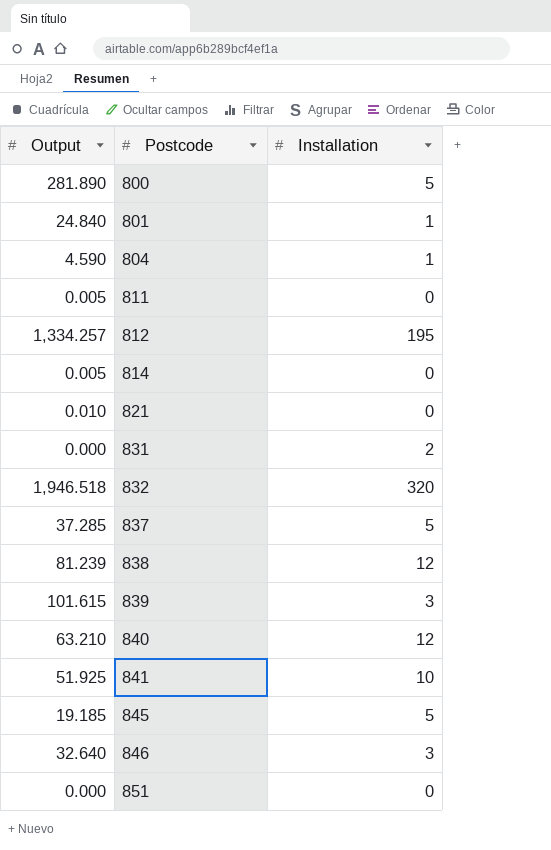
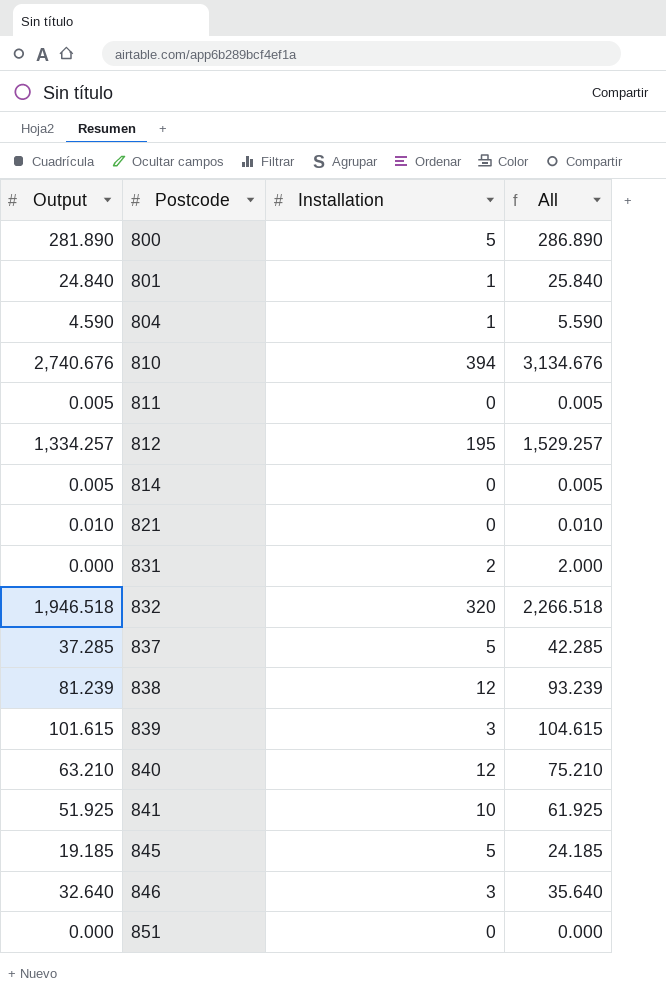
column All | formula: none -> [Output] + [Installation]
row 810: none -> 2,740.676 | 394 | 3,134.676

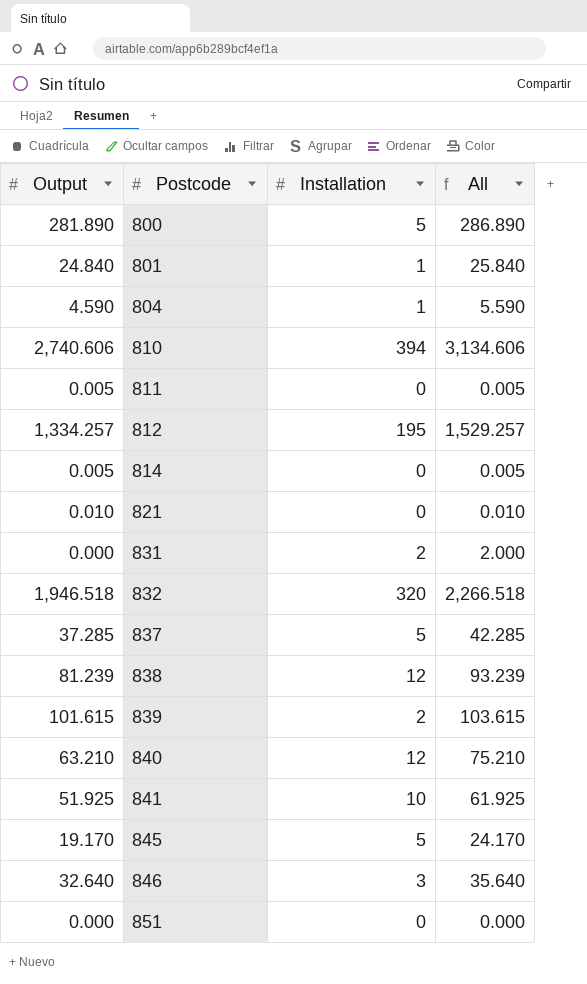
810 | Output: 2,740.676 -> 2,740.606
810 | All: 3,134.676 -> 3,134.606
839 | Installation: 3 -> 2
839 | All: 104.615 -> 103.615
845 | Output: 19.185 -> 19.170
845 | All: 24.185 -> 24.170

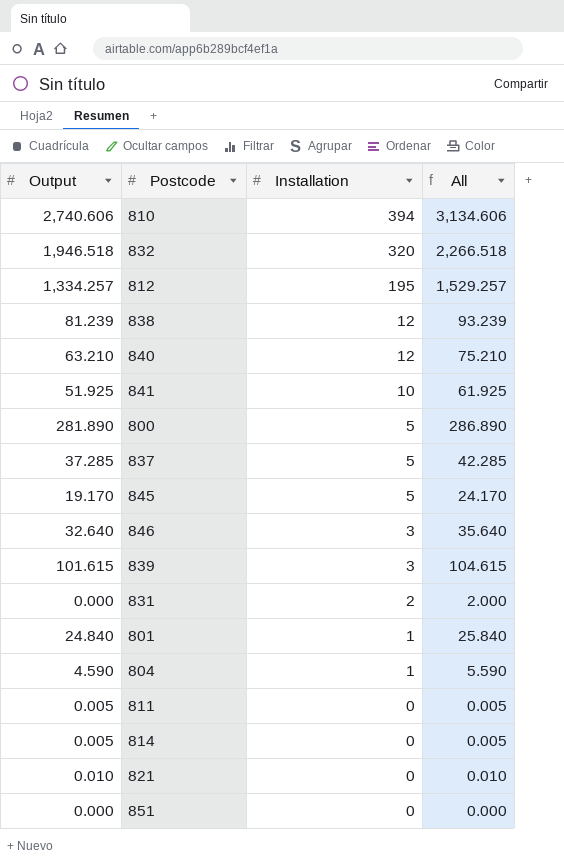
row order: Postcode ascending -> Installation descending
839 | Installation: 2 -> 3
839 | All: 103.615 -> 104.615

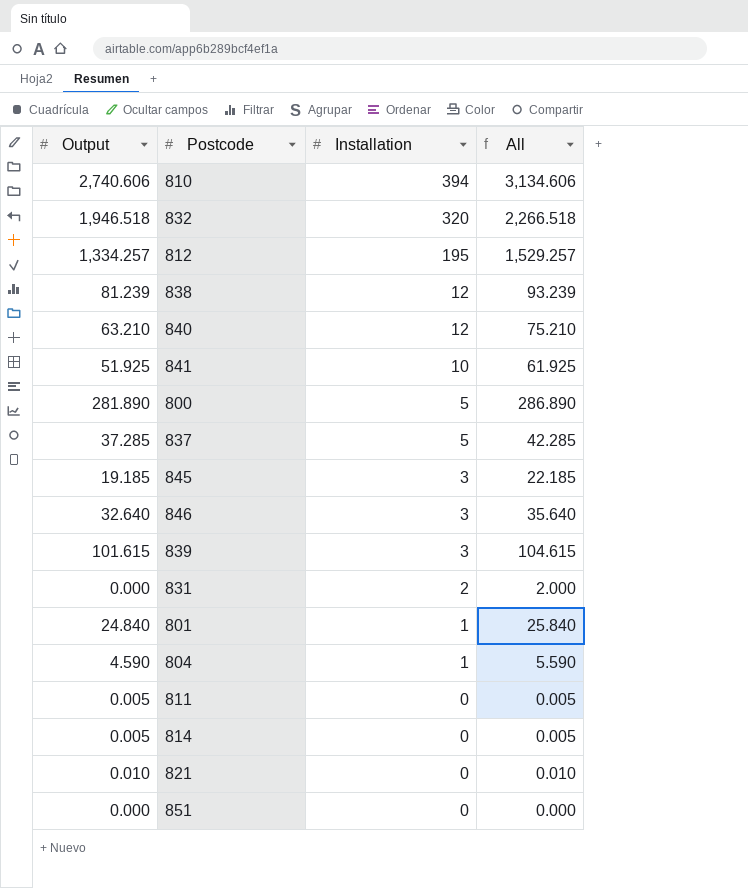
845 | Output: 19.170 -> 19.185
845 | Installation: 5 -> 3
845 | All: 24.170 -> 22.185

